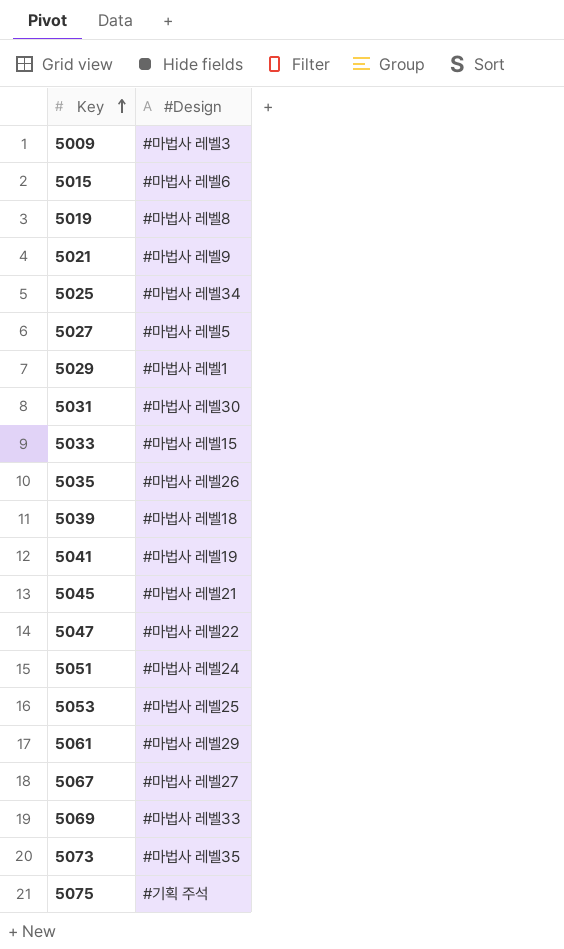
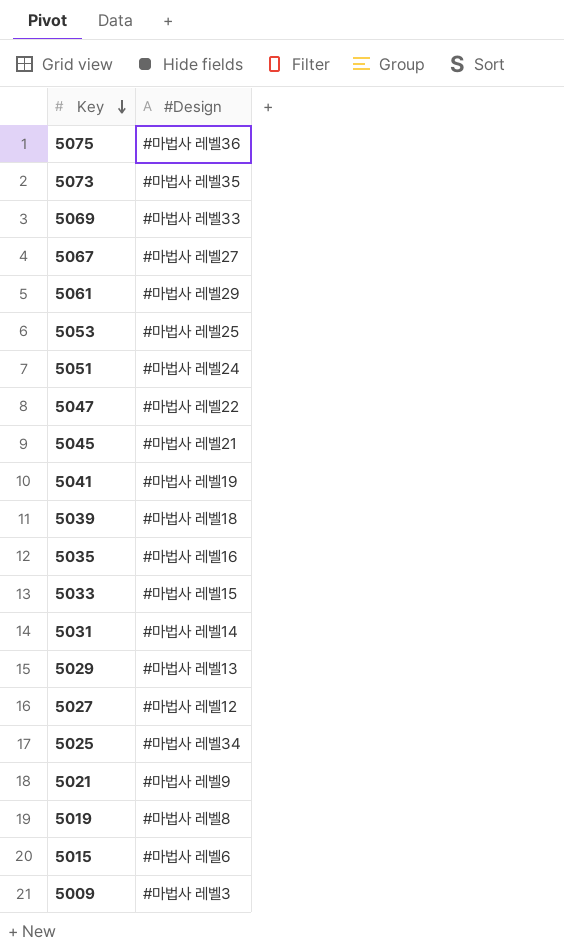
row order: Key ascending -> Key descending
5075 | #Design: #기획 주석 -> #마법사 레벨36
5035 | #Design: #마법사 레벨26 -> #마법사 레벨16
5031 | #Design: #마법사 레벨30 -> #마법사 레벨14
5029 | #Design: #마법사 레벨1 -> #마법사 레벨13
5027 | #Design: #마법사 레벨5 -> #마법사 레벨12

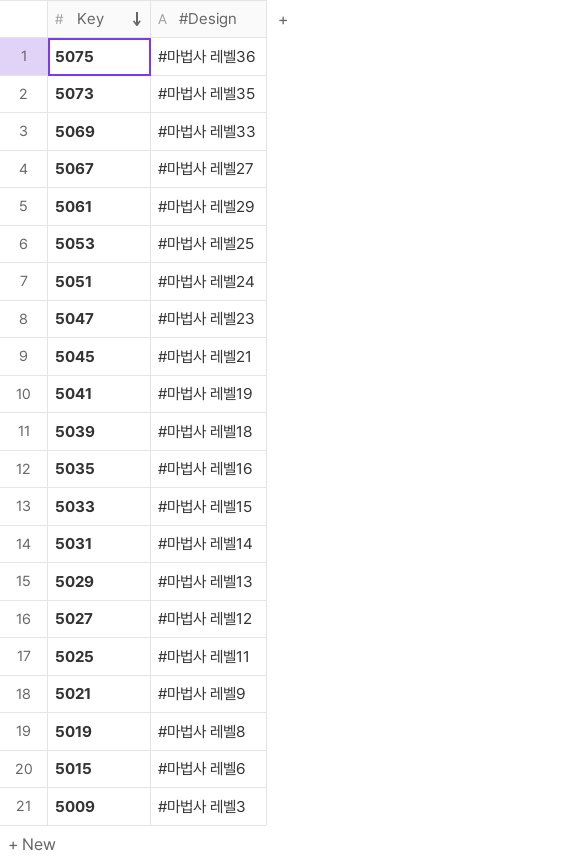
5047 | #Design: #마법사 레벨22 -> #마법사 레벨23
5025 | #Design: #마법사 레벨34 -> #마법사 레벨11

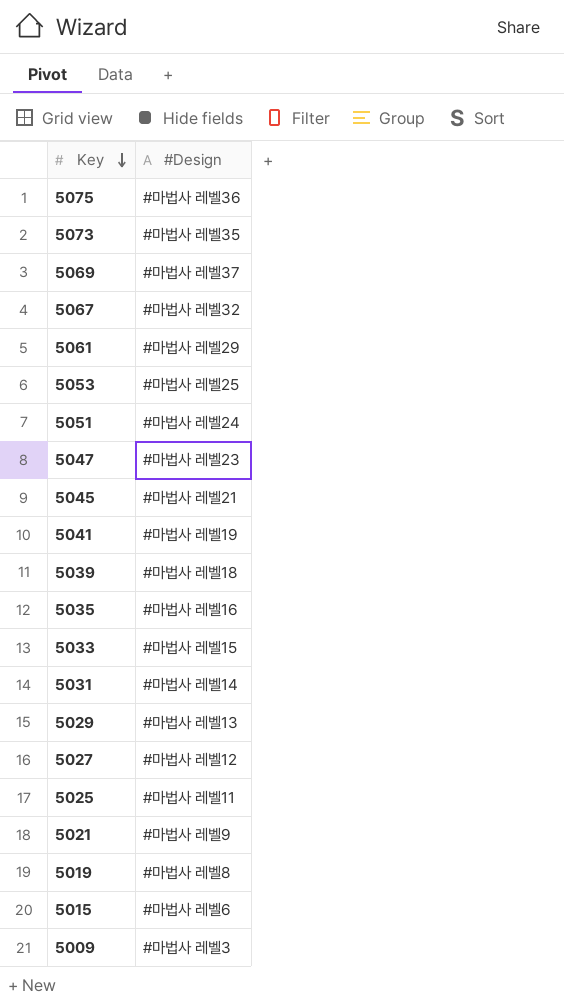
5069 | #Design: #마법사 레벨33 -> #마법사 레벨37
5067 | #Design: #마법사 레벨27 -> #마법사 레벨32

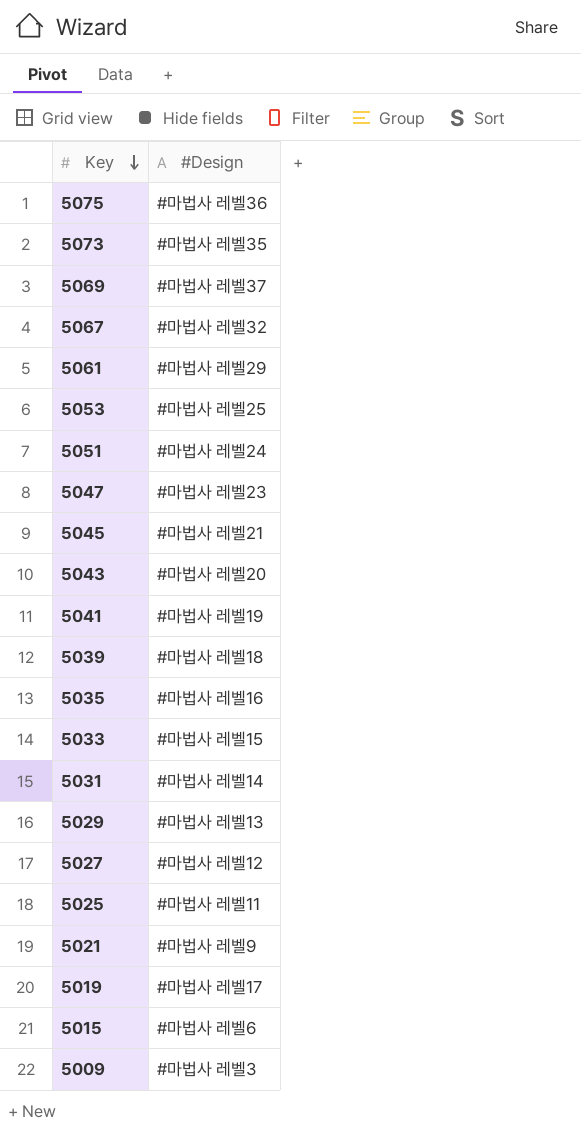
row 5043: none -> #마법사 레벨20
5019 | #Design: #마법사 레벨8 -> #마법사 레벨17

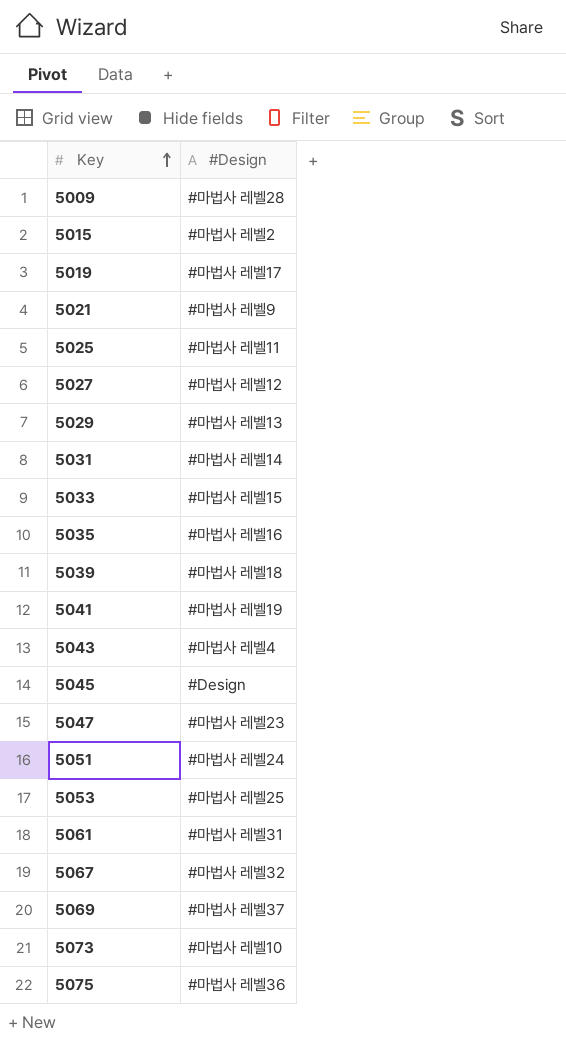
row order: Key descending -> Key ascending
5009 | #Design: #마법사 레벨3 -> #마법사 레벨28
5015 | #Design: #마법사 레벨6 -> #마법사 레벨2
5043 | #Design: #마법사 레벨20 -> #마법사 레벨4
5045 | #Design: #마법사 레벨21 -> #Design
5061 | #Design: #마법사 레벨29 -> #마법사 레벨31
5073 | #Design: #마법사 레벨35 -> #마법사 레벨10

